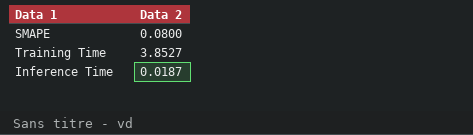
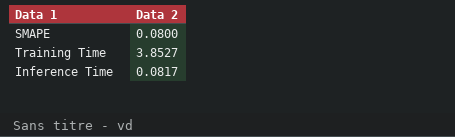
Inference Time | Data 2: 0.0187 -> 0.0817

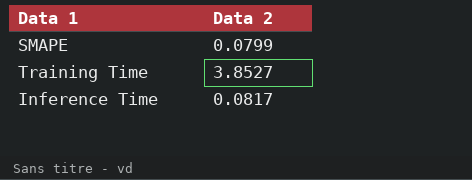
SMAPE | Data 2: 0.0800 -> 0.0799

